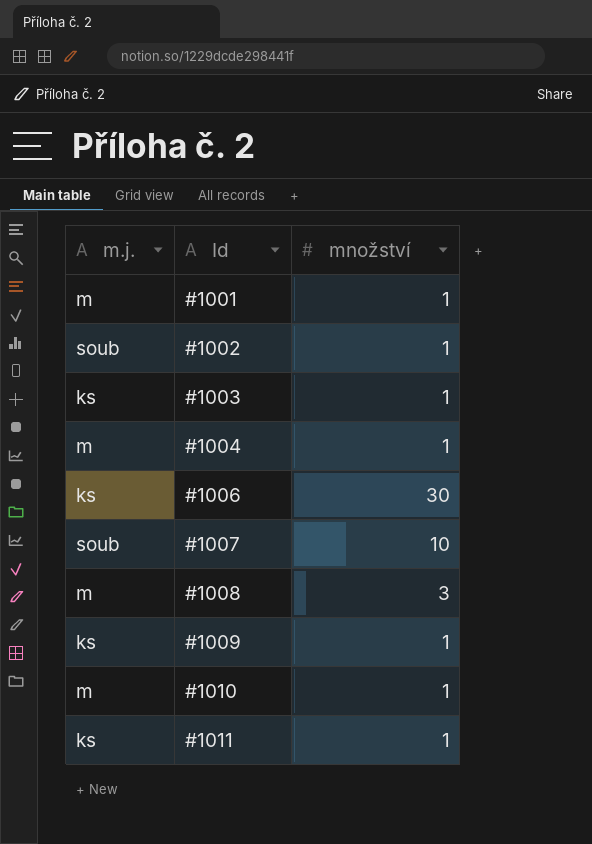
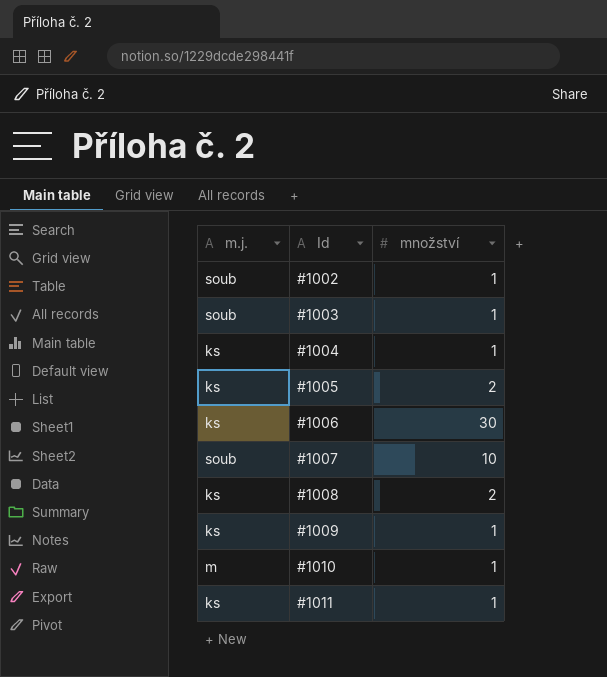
row #1001: m | 1 -> none
#1003 | m.j.: ks -> soub
#1004 | m.j.: m -> ks
row #1005: none -> ks | 2
#1008 | m.j.: m -> ks
#1008 | množství: 3 -> 2

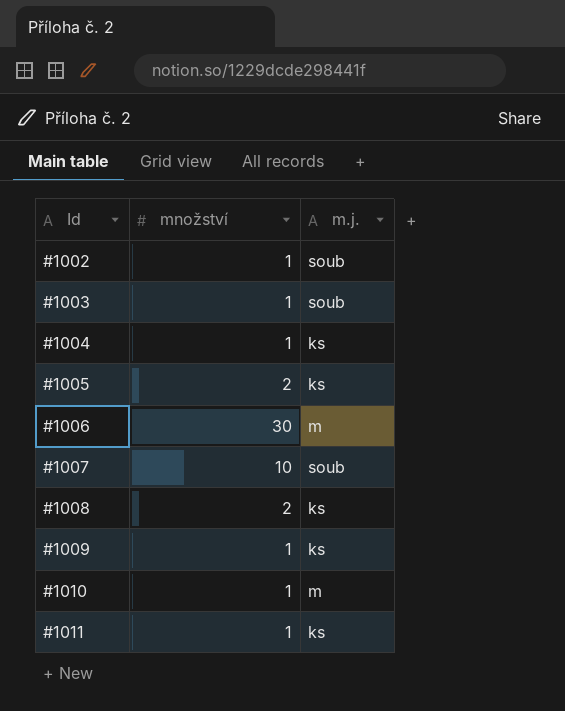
column m.j. | position: 1 -> 3
#1006 | m.j.: ks -> m

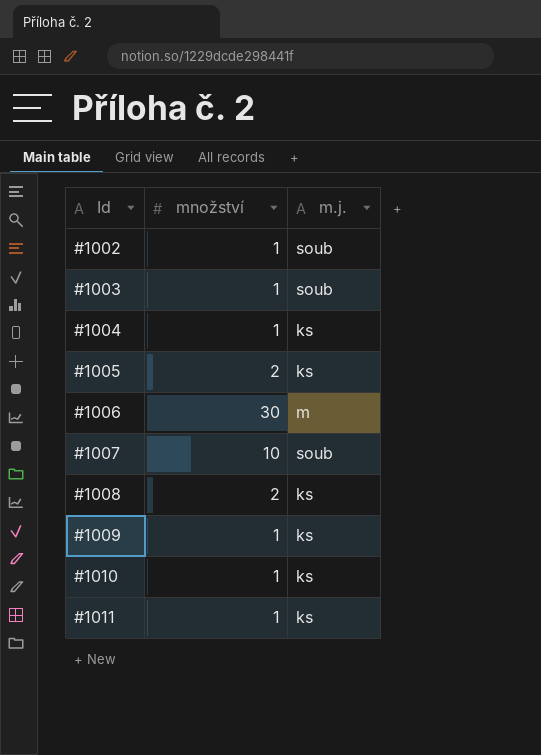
#1010 | m.j.: m -> ks

